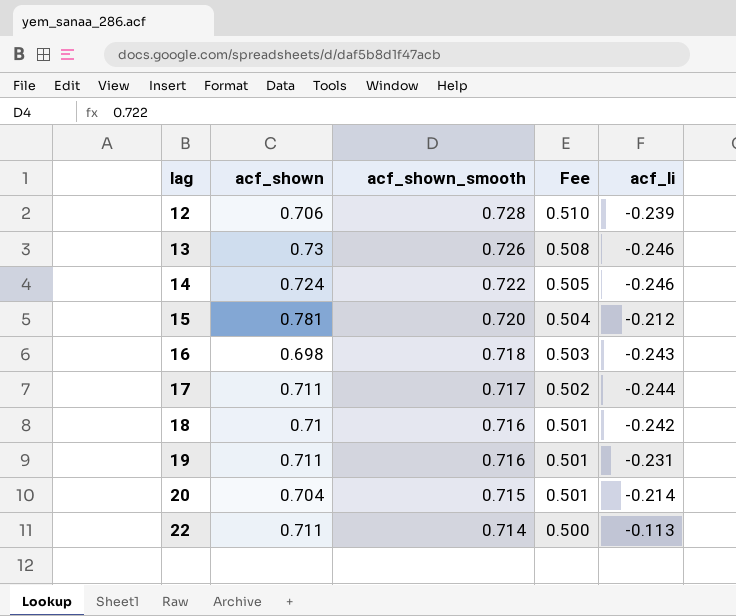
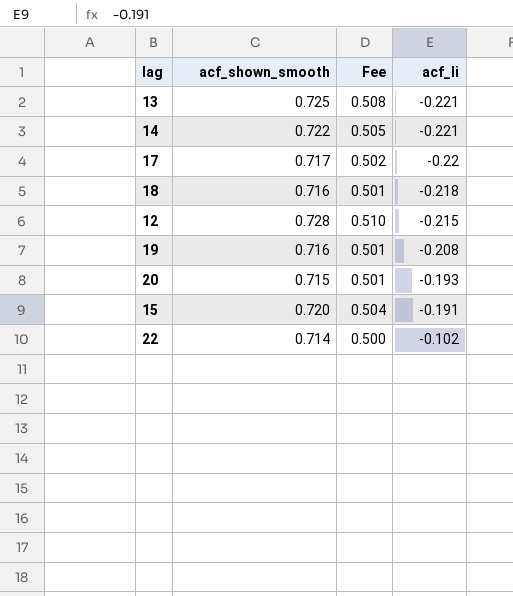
row order: lag ascending -> acf_li ascending
column acf_shown | position: 2 -> none
row 16: 0.698 | 0.718 | 0.503 | -0.243 -> none
13 | acf_shown_smooth: 0.726 -> 0.725
13 | acf_li: -0.246 -> -0.221
14 | acf_li: -0.246 -> -0.221
17 | acf_li: -0.244 -> -0.22
18 | acf_li: -0.242 -> -0.218
12 | acf_li: -0.239 -> -0.215
19 | acf_li: -0.231 -> -0.208
20 | acf_li: -0.214 -> -0.193
15 | acf_li: -0.212 -> -0.191
22 | acf_li: -0.113 -> -0.102

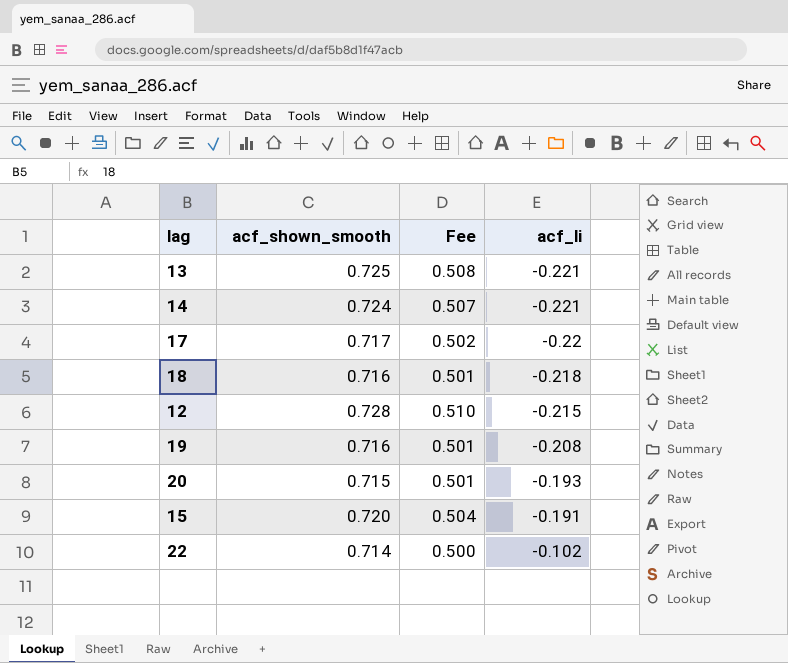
14 | acf_shown_smooth: 0.722 -> 0.724
14 | Fee: 0.505 -> 0.507

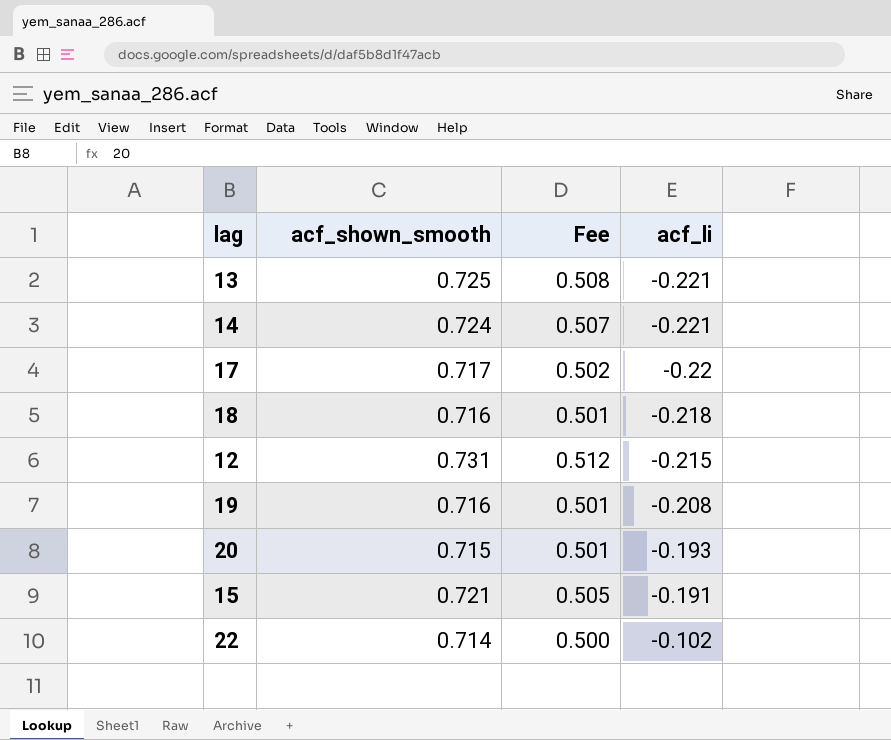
12 | acf_shown_smooth: 0.728 -> 0.731
12 | Fee: 0.510 -> 0.512
15 | acf_shown_smooth: 0.720 -> 0.721
15 | Fee: 0.504 -> 0.505

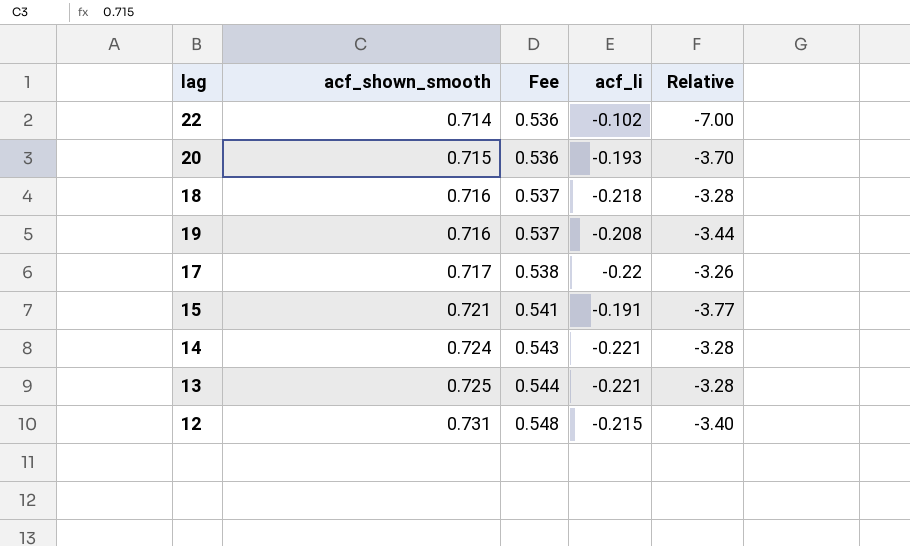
row order: acf_li ascending -> acf_shown_smooth ascending
column Fee | formula: [acf_shown_smooth] * 0.7 -> [acf_shown_smooth] * 0.75
column Relative | formula: none -> [acf_shown_smooth] / [acf_li]

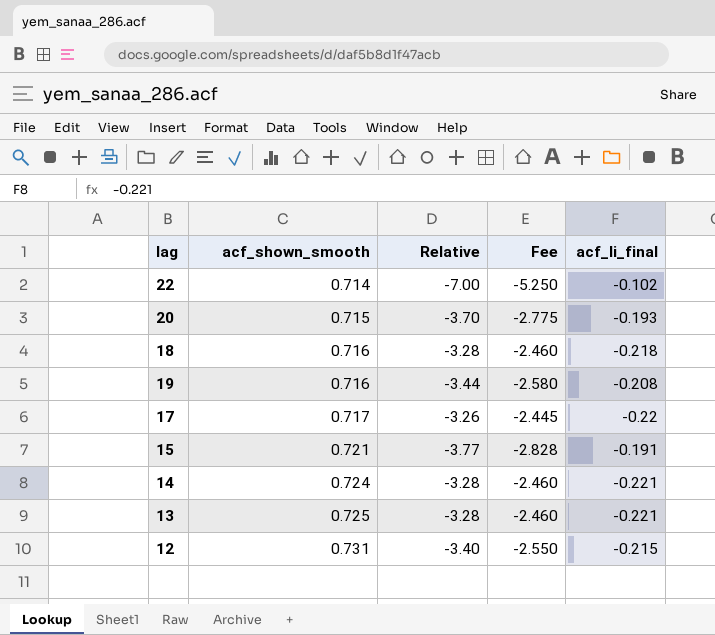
column Relative | position: 5 -> 3
column Fee | formula: [acf_shown_smooth] * 0.75 -> [Relative] * 0.75
column name: acf_li -> acf_li_final

